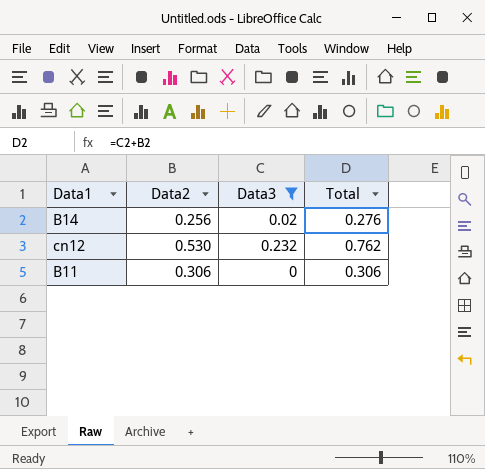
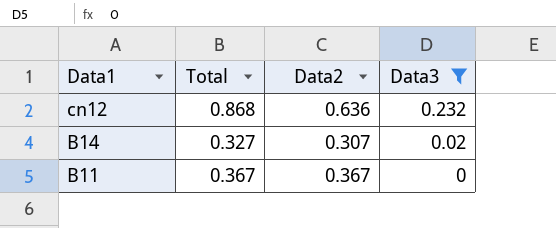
row order: none -> Data1 descending
column Total | position: 4 -> 2
cn12 | Total: 0.762 -> 0.868
cn12 | Data2: 0.530 -> 0.636
B14 | Total: 0.276 -> 0.327
B14 | Data2: 0.256 -> 0.307
B11 | Total: 0.306 -> 0.367
B11 | Data2: 0.306 -> 0.367

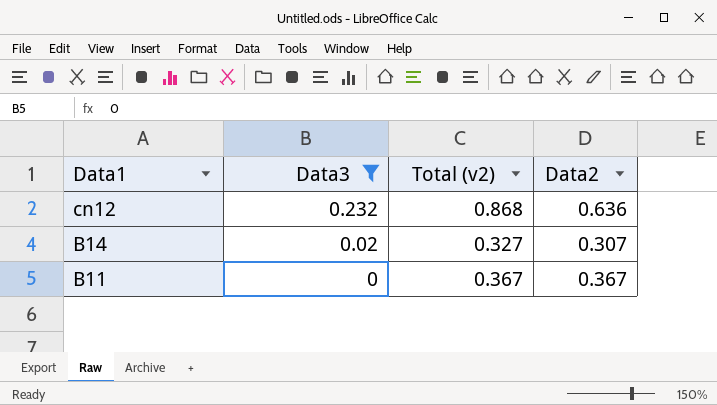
column Data3 | position: 4 -> 2
column name: Total -> Total (v2)

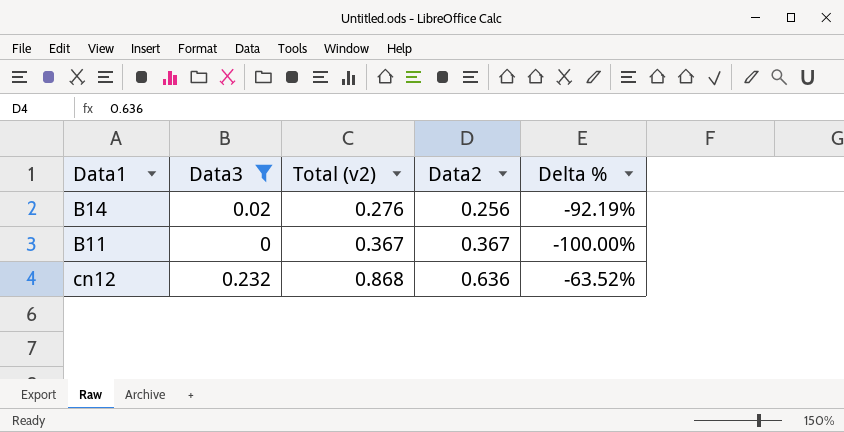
row order: Data1 descending -> Total (v2) ascending
column Delta % | formula: none -> ([Data3] - [Data2]) / [Data2]
B14 | Total (v2): 0.327 -> 0.276
B14 | Data2: 0.307 -> 0.256

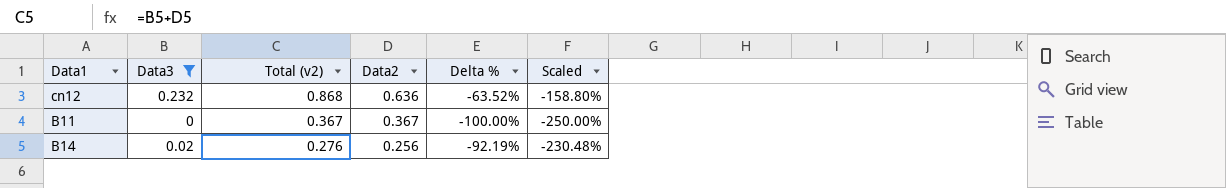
row order: Total (v2) ascending -> Total (v2) descending
column Scaled | formula: none -> [Delta %] * 2.5

